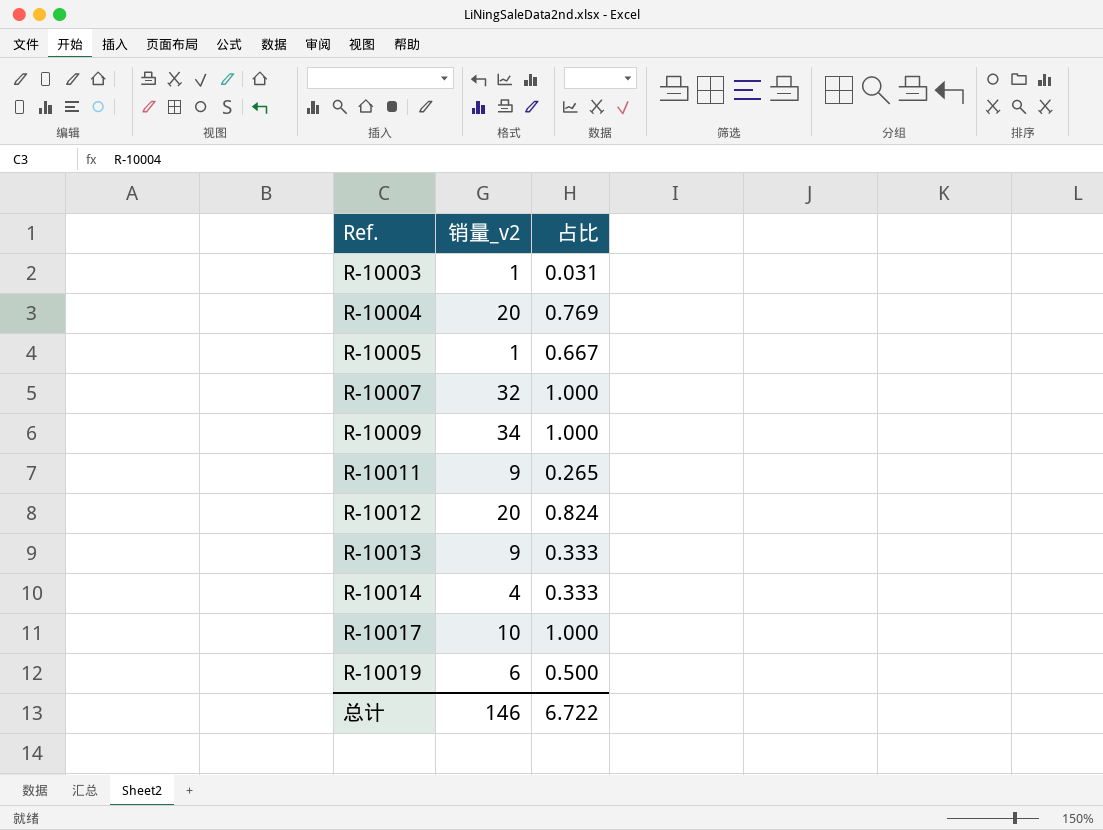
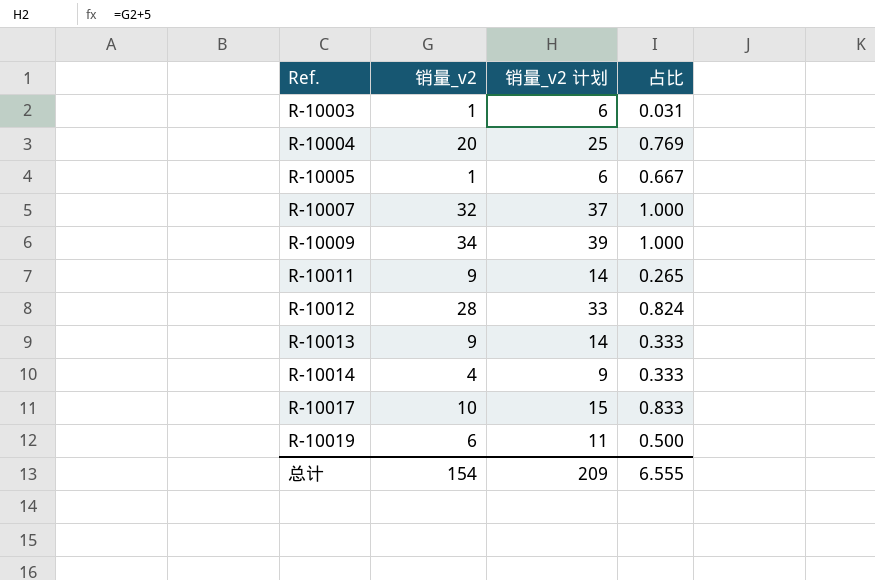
column 销量_v2 计划 | formula: none -> [销量_v2] + 5
R-10012 | 销量_v2: 20 -> 28
R-10017 | 占比: 1.000 -> 0.833
总计 | 销量_v2: 146 -> 154
总计 | 占比: 6.722 -> 6.555

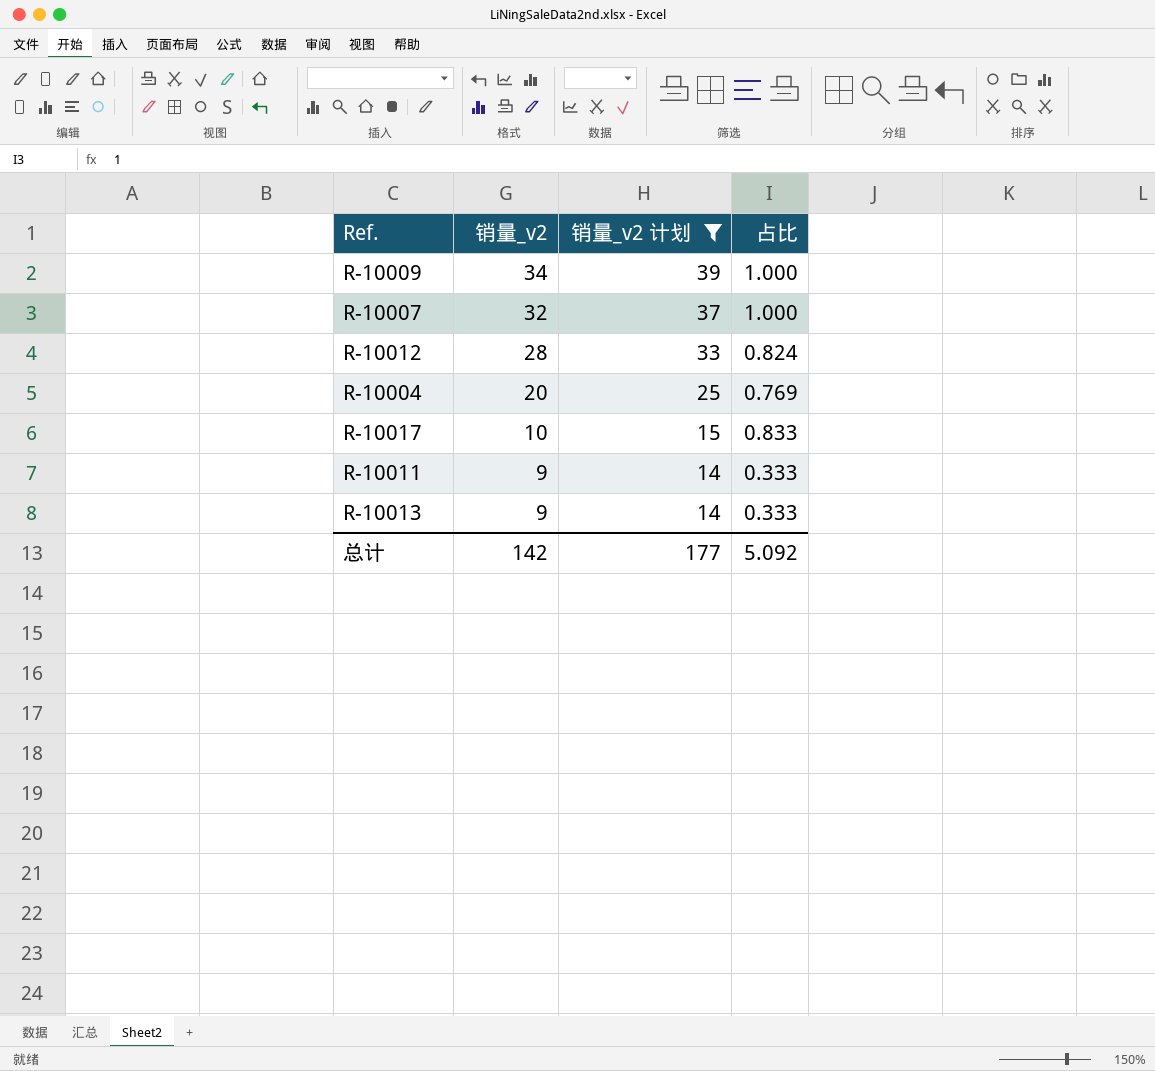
filter: none -> 销量_v2 计划 >= 14
row order: Ref. ascending -> 销量_v2 descending
R-10011 | 占比: 0.265 -> 0.333
总计 | 销量_v2: 154 -> 142
总计 | 销量_v2 计划: 209 -> 177
总计 | 占比: 6.555 -> 5.092

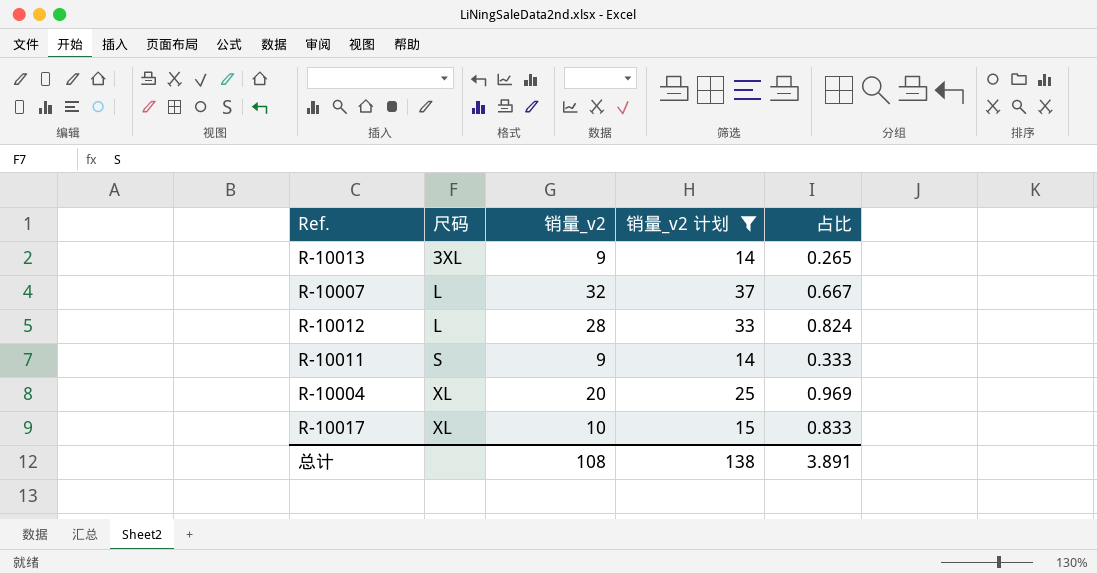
row order: 销量_v2 descending -> 尺码 ascending
column 尺码 | position: none -> 2
row R-10009: 34 | 39 | 1.000 -> none
R-10013 | 占比: 0.333 -> 0.265
R-10007 | 占比: 1.000 -> 0.667
R-10004 | 占比: 0.769 -> 0.969
总计 | 销量_v2: 142 -> 108
总计 | 销量_v2 计划: 177 -> 138
总计 | 占比: 5.092 -> 3.891

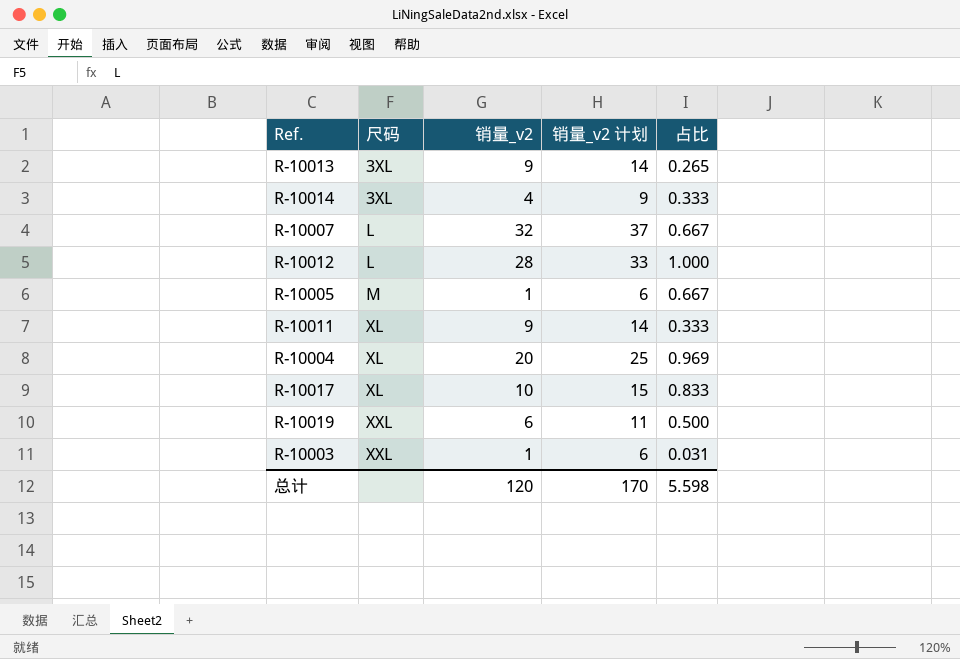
filter: 销量_v2 计划 >= 14 -> none
R-10012 | 占比: 0.824 -> 1.000
R-10011 | 尺码: S -> XL
总计 | 销量_v2: 108 -> 120
总计 | 销量_v2 计划: 138 -> 170
总计 | 占比: 3.891 -> 5.598

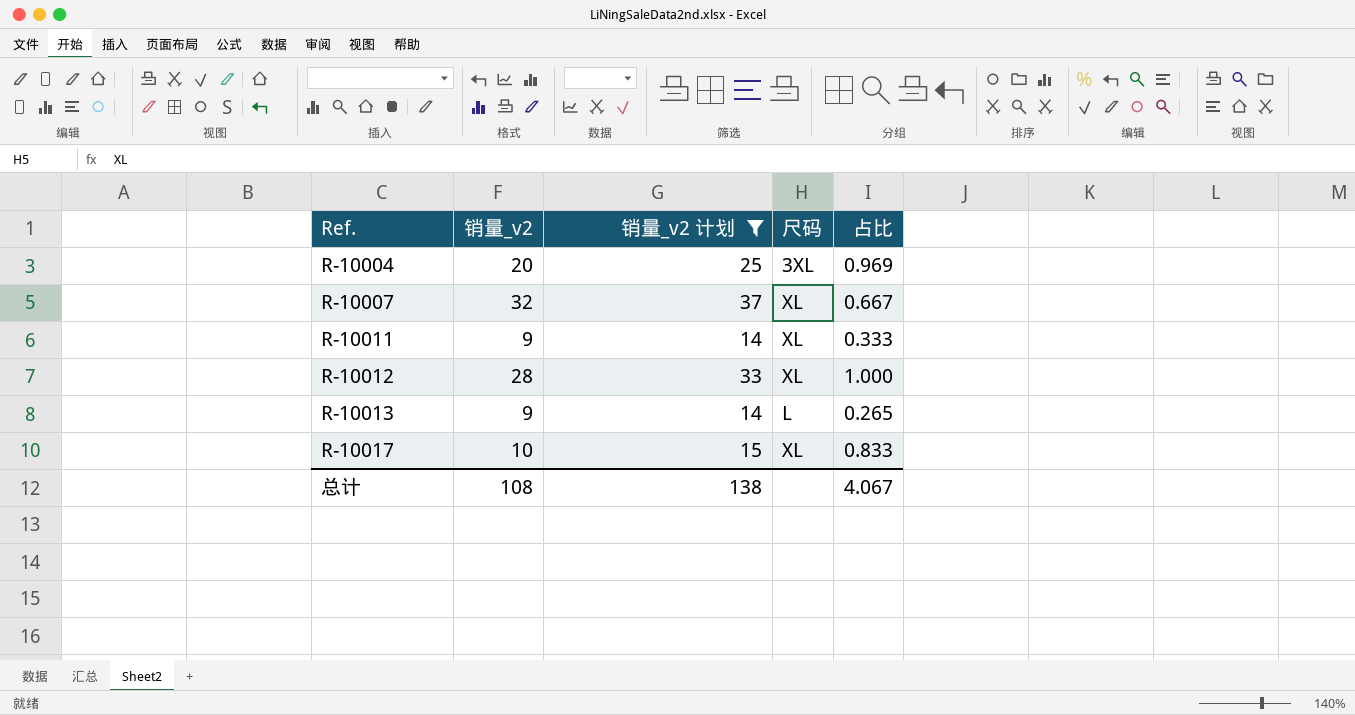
filter: none -> 销量_v2 计划 >= 14
row order: 尺码 ascending -> Ref. ascending
column 尺码 | position: 2 -> 4
R-10004 | 尺码: XL -> 3XL
R-10007 | 尺码: L -> XL
R-10012 | 尺码: L -> XL
R-10013 | 尺码: 3XL -> L
总计 | 销量_v2: 120 -> 108
总计 | 销量_v2 计划: 170 -> 138
总计 | 占比: 5.598 -> 4.067

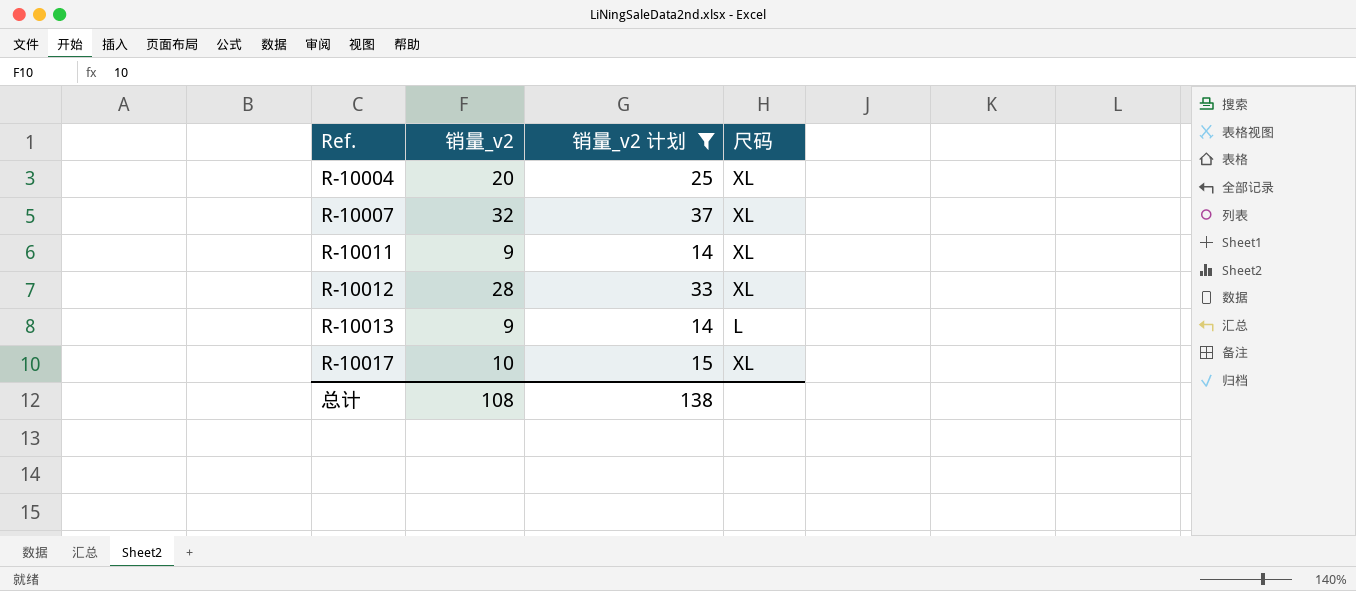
column 占比 | position: 5 -> none
R-10004 | 尺码: 3XL -> XL

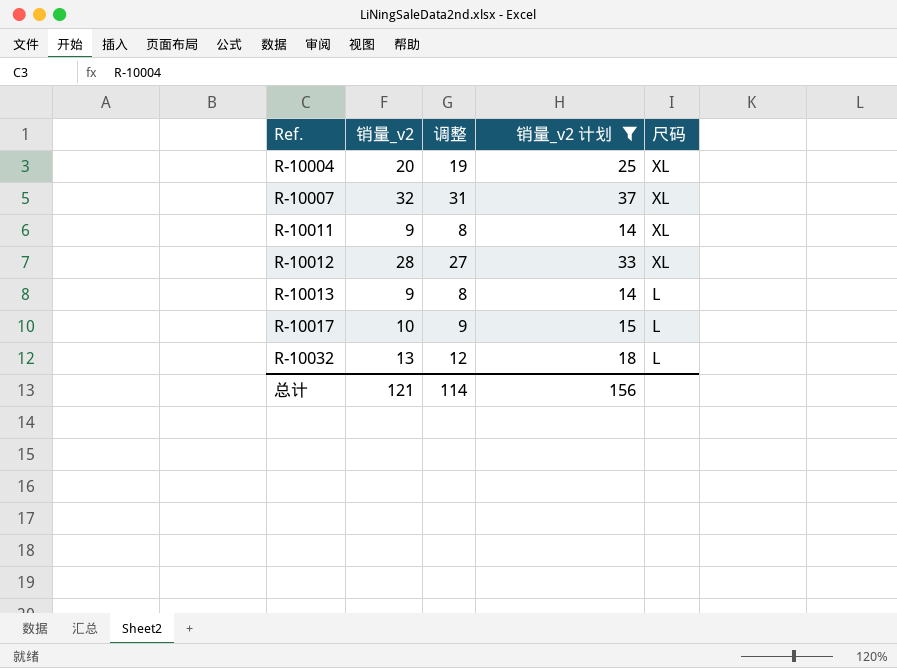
column 调整 | formula: none -> [销量_v2] - 1
R-10017 | 尺码: XL -> L
row R-10032: none -> 13 | 12 | 18 | L
总计 | 销量_v2: 108 -> 121
总计 | 销量_v2 计划: 138 -> 156

